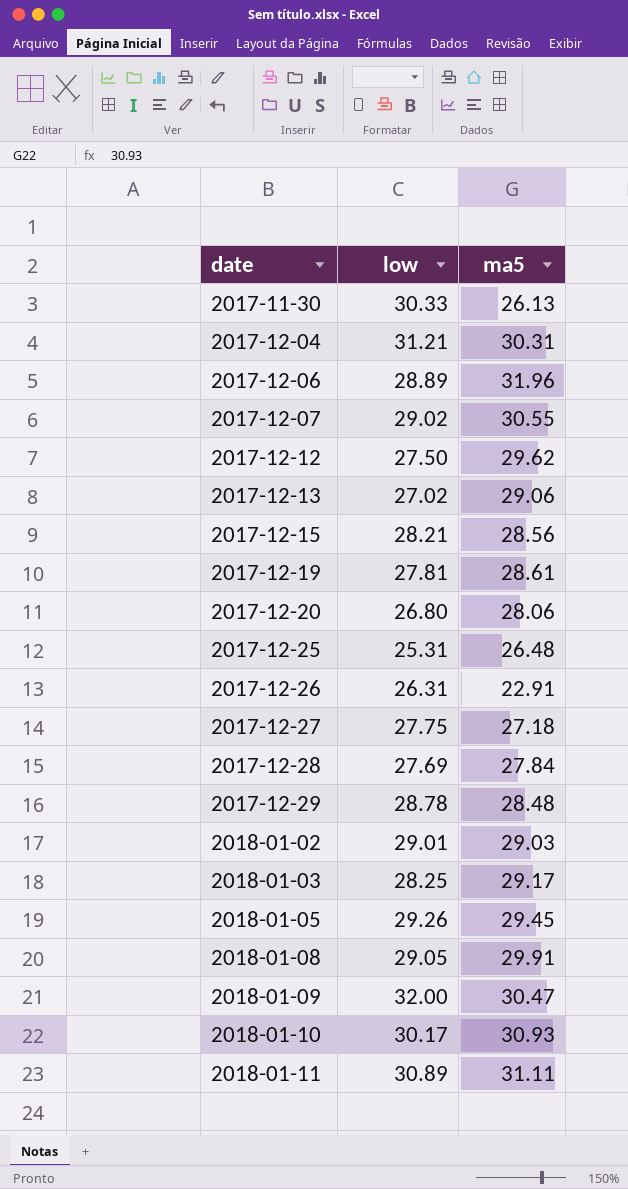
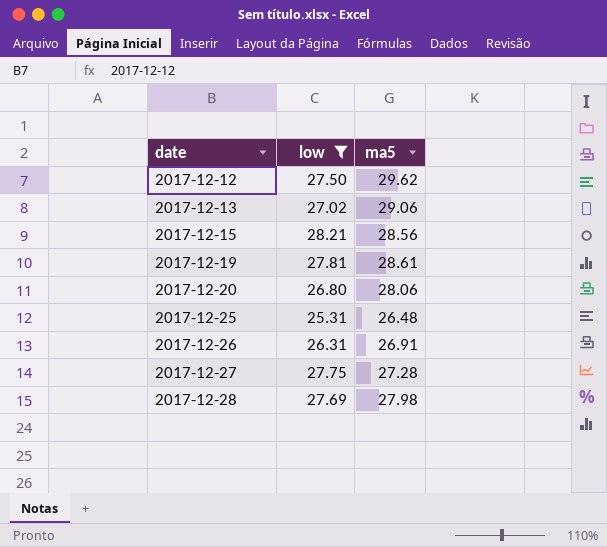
filter: none -> low <= 28.21
2017-12-26 | ma5: 22.91 -> 26.91
2017-12-27 | ma5: 27.18 -> 27.28
2017-12-28 | ma5: 27.84 -> 27.98

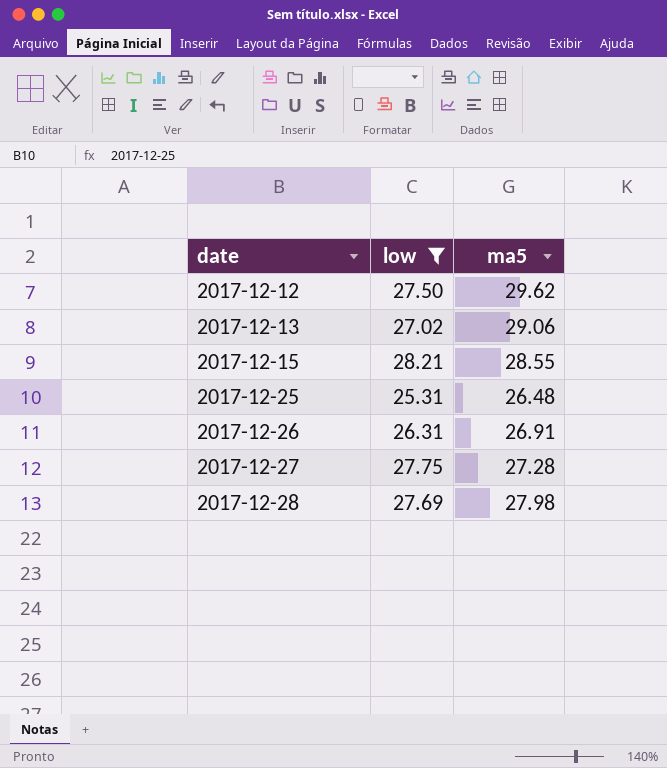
row 2017-12-19: 27.81 | 28.61 -> none
row 2017-12-20: 26.80 | 28.06 -> none
2017-12-15 | ma5: 28.56 -> 28.55

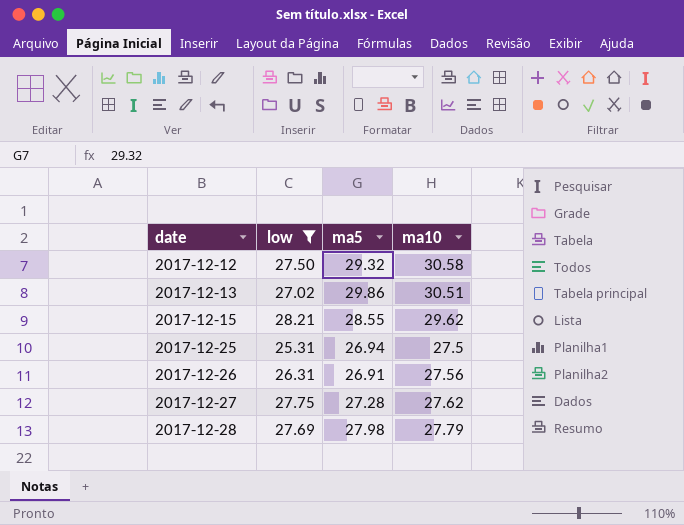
column ma10 | position: none -> 4
2017-12-12 | ma5: 29.62 -> 29.32
2017-12-13 | ma5: 29.06 -> 29.86
2017-12-25 | ma5: 26.48 -> 26.94

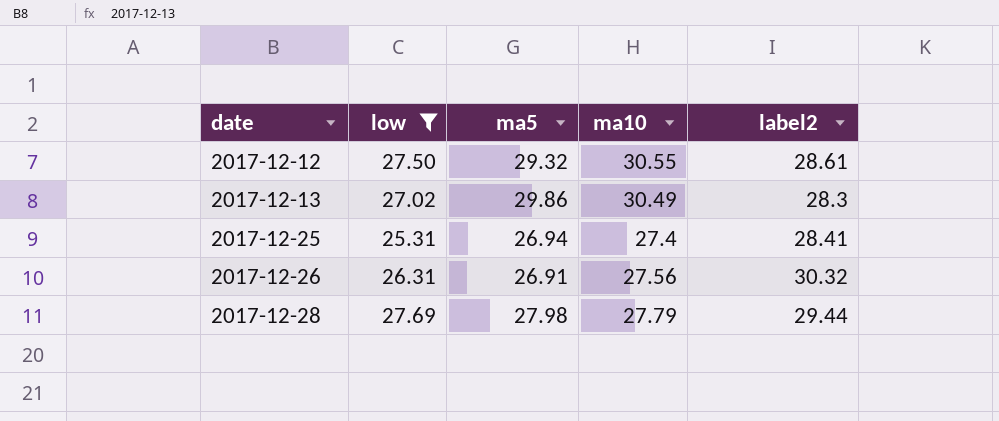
column label2 | position: none -> 5
row 2017-12-15: 28.21 | 28.55 | 29.62 -> none
row 2017-12-27: 27.75 | 27.28 | 27.62 -> none
2017-12-12 | ma10: 30.58 -> 30.55
2017-12-13 | ma10: 30.51 -> 30.49
2017-12-25 | ma10: 27.5 -> 27.4

